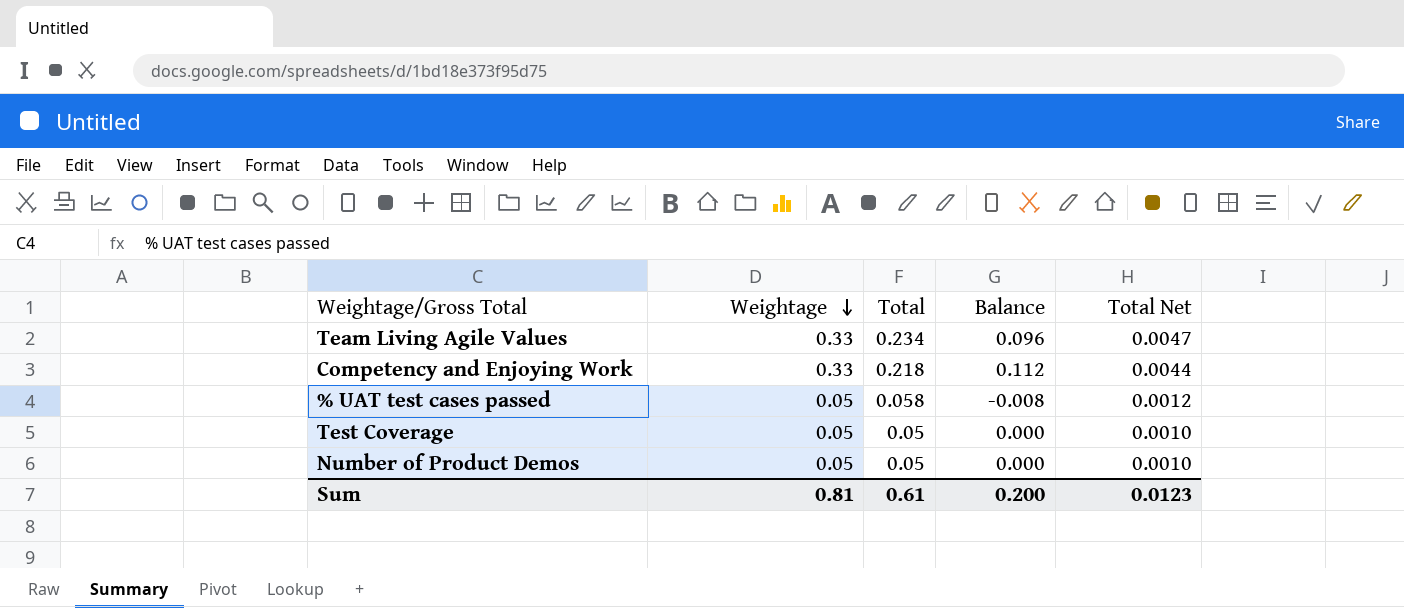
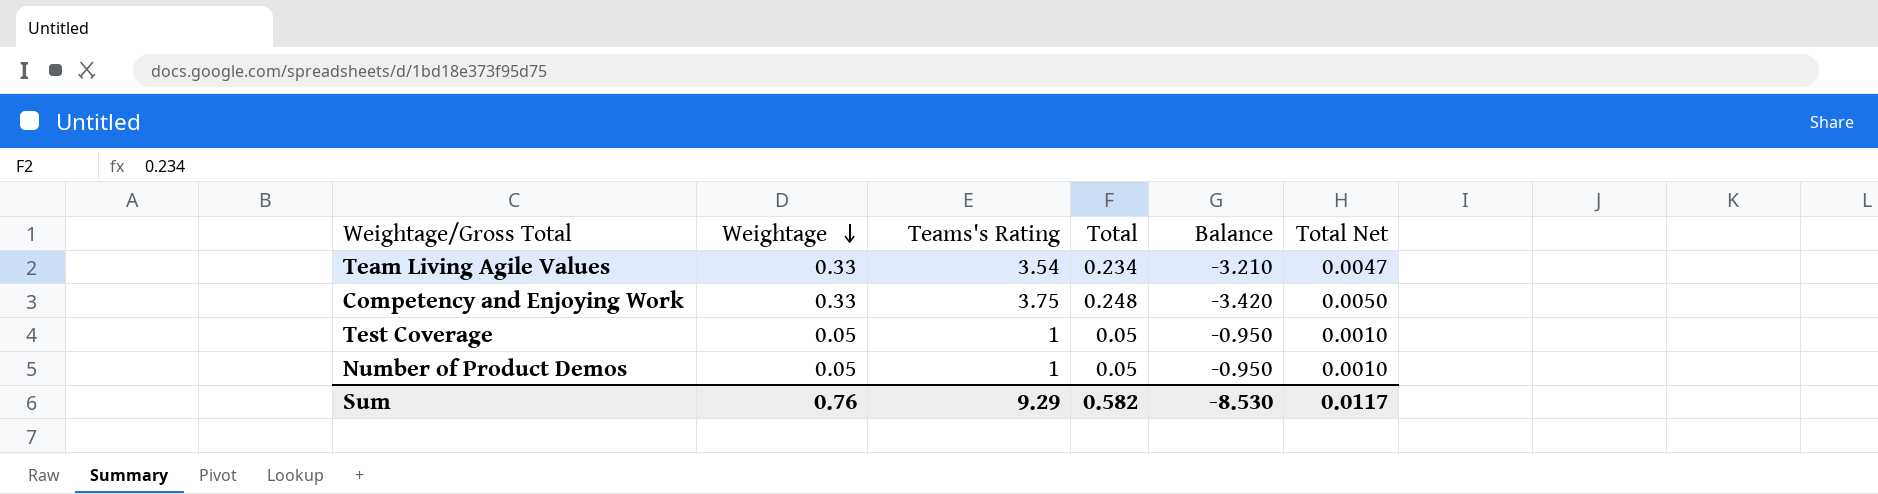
column Teams's Rating | position: none -> 3
column Balance | formula: [Weightage] - [Total] -> [Weightage] - [Teams's Rating]
row % UAT test cases passed: 0.05 | 0.058 | -0.008 | 0.0012 -> none
Competency and Enjoying Work | Total: 0.218 -> 0.248
Competency and Enjoying Work | Total Net: 0.0044 -> 0.0050
Sum | Weightage: 0.81 -> 0.76
Sum | Total: 0.61 -> 0.582
Sum | Balance: 0.200 -> -8.530
Sum | Total Net: 0.0123 -> 0.0117

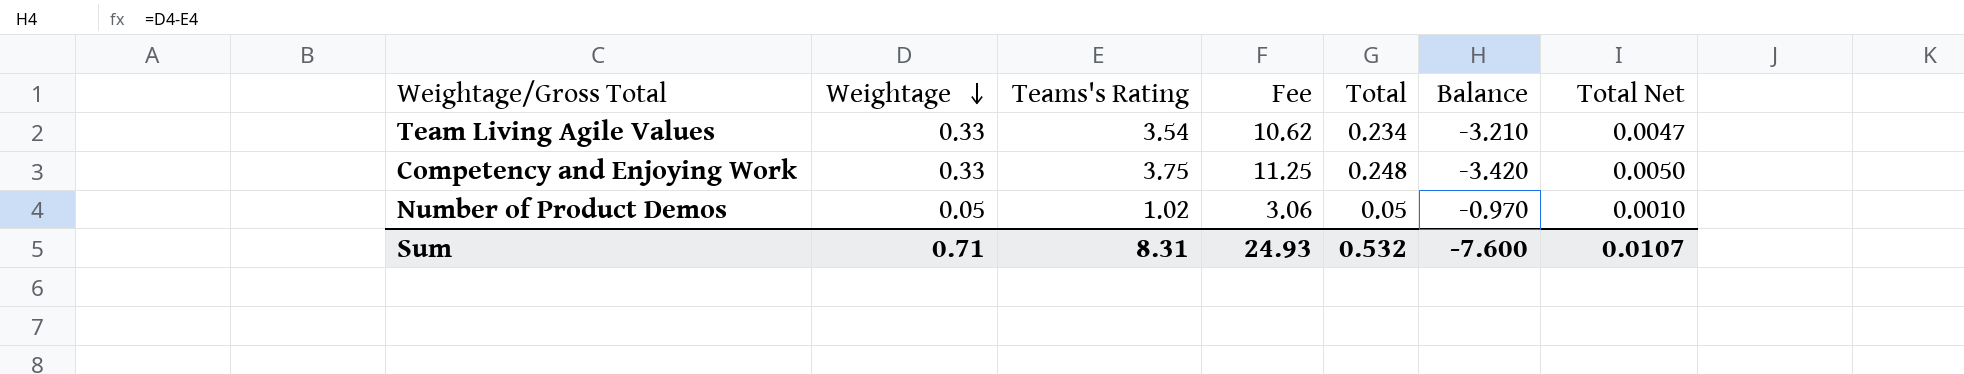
column Fee | formula: none -> [Teams's Rating] * 3
row Test Coverage: 0.05 | 1 | 0.05 | -0.950 | 0.0010 -> none
Number of Product Demos | Teams's Rating: 1 -> 1.02
Number of Product Demos | Balance: -0.950 -> -0.970
Sum | Weightage: 0.76 -> 0.71
Sum | Teams's Rating: 9.29 -> 8.31
Sum | Total: 0.582 -> 0.532
Sum | Balance: -8.530 -> -7.600
Sum | Total Net: 0.0117 -> 0.0107

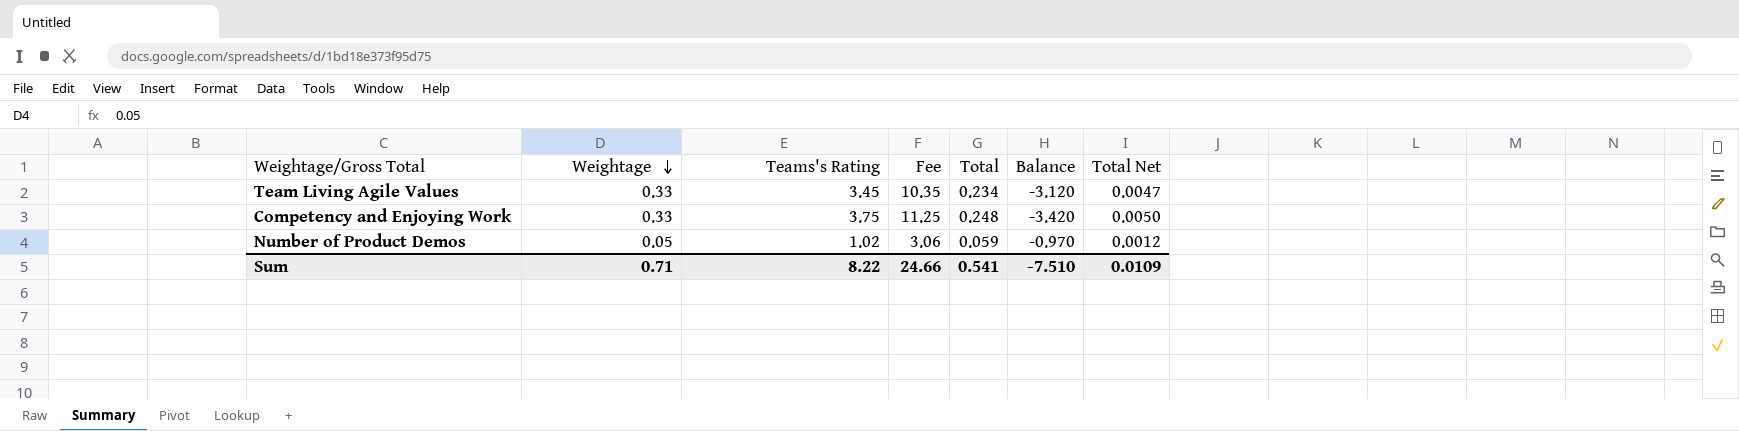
Team Living Agile Values | Teams's Rating: 3.54 -> 3.45
Team Living Agile Values | Fee: 10.62 -> 10.35
Team Living Agile Values | Balance: -3.210 -> -3.120
Number of Product Demos | Total: 0.05 -> 0.059
Number of Product Demos | Total Net: 0.0010 -> 0.0012
Sum | Teams's Rating: 8.31 -> 8.22
Sum | Fee: 24.93 -> 24.66
Sum | Total: 0.532 -> 0.541
Sum | Balance: -7.600 -> -7.510
Sum | Total Net: 0.0107 -> 0.0109

